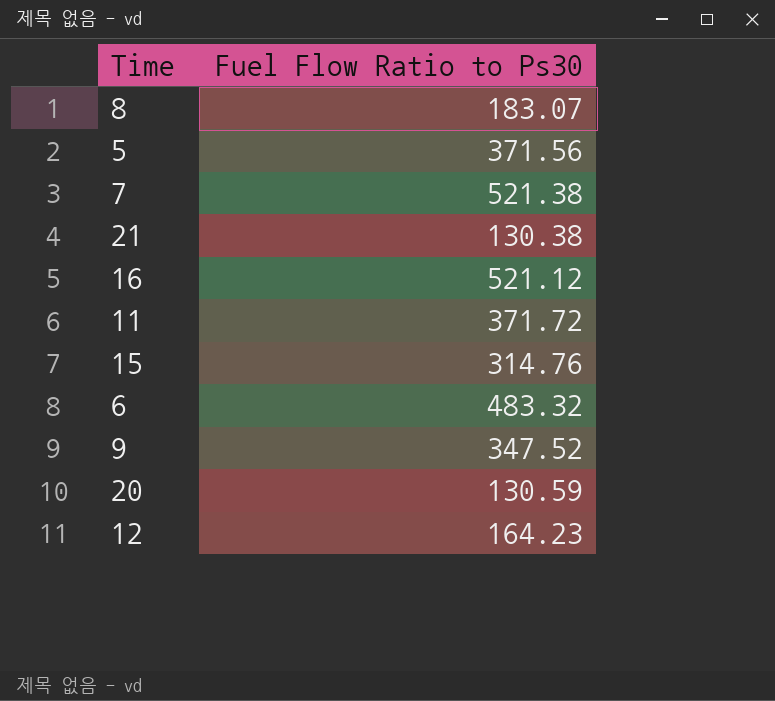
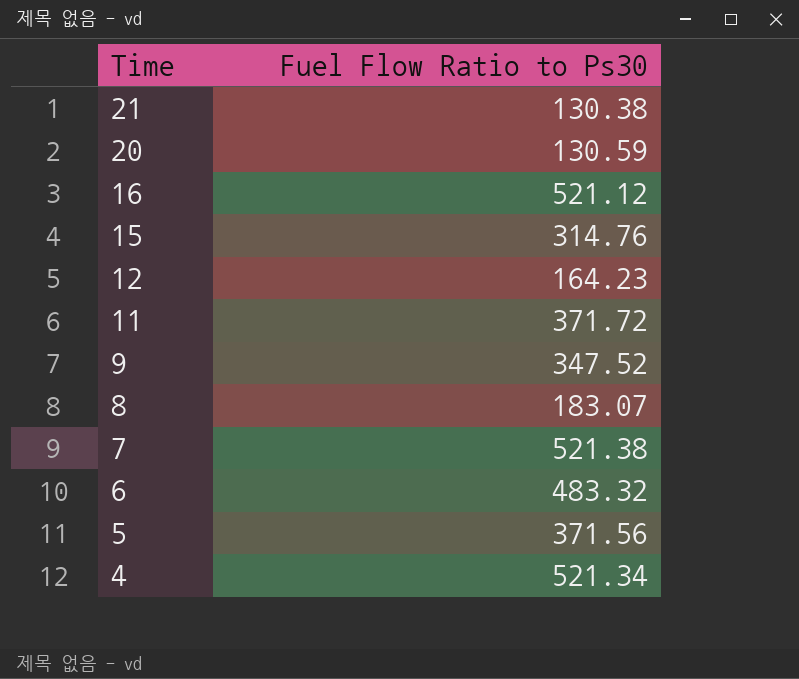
row order: none -> Time descending
row 4: none -> 521.34

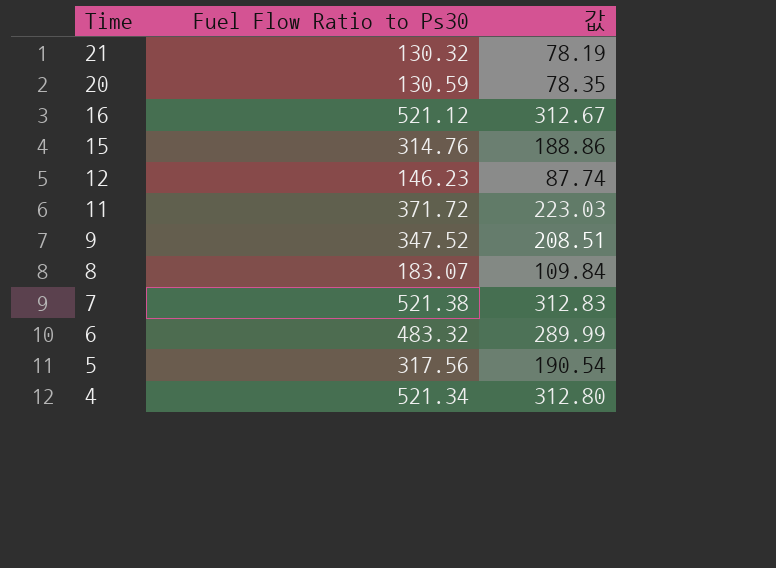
column 값 | formula: none -> [Fuel Flow Ratio to Ps30] * 0.6
21 | Fuel Flow Ratio to Ps30: 130.38 -> 130.32
12 | Fuel Flow Ratio to Ps30: 164.23 -> 146.23
5 | Fuel Flow Ratio to Ps30: 371.56 -> 317.56

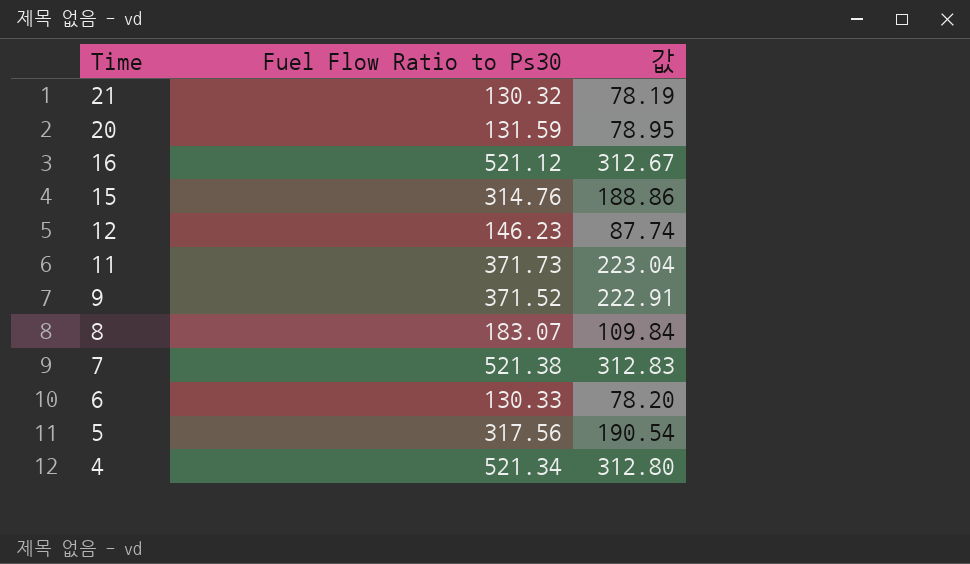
20 | Fuel Flow Ratio to Ps30: 130.59 -> 131.59
20 | 값: 78.35 -> 78.95
11 | Fuel Flow Ratio to Ps30: 371.72 -> 371.73
11 | 값: 223.03 -> 223.04
9 | Fuel Flow Ratio to Ps30: 347.52 -> 371.52
9 | 값: 208.51 -> 222.91
6 | Fuel Flow Ratio to Ps30: 483.32 -> 130.33
6 | 값: 289.99 -> 78.20

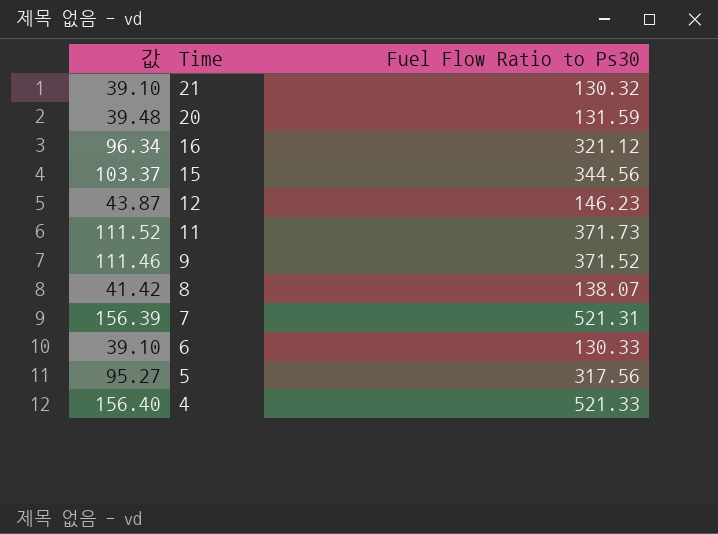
column 값 | formula: [Fuel Flow Ratio to Ps30] * 0.6 -> [Fuel Flow Ratio to Ps30] * 0.3
column 값 | position: 3 -> 1
16 | Fuel Flow Ratio to Ps30: 521.12 -> 321.12
15 | Fuel Flow Ratio to Ps30: 314.76 -> 344.56
8 | Fuel Flow Ratio to Ps30: 183.07 -> 138.07
7 | Fuel Flow Ratio to Ps30: 521.38 -> 521.31
4 | Fuel Flow Ratio to Ps30: 521.34 -> 521.33

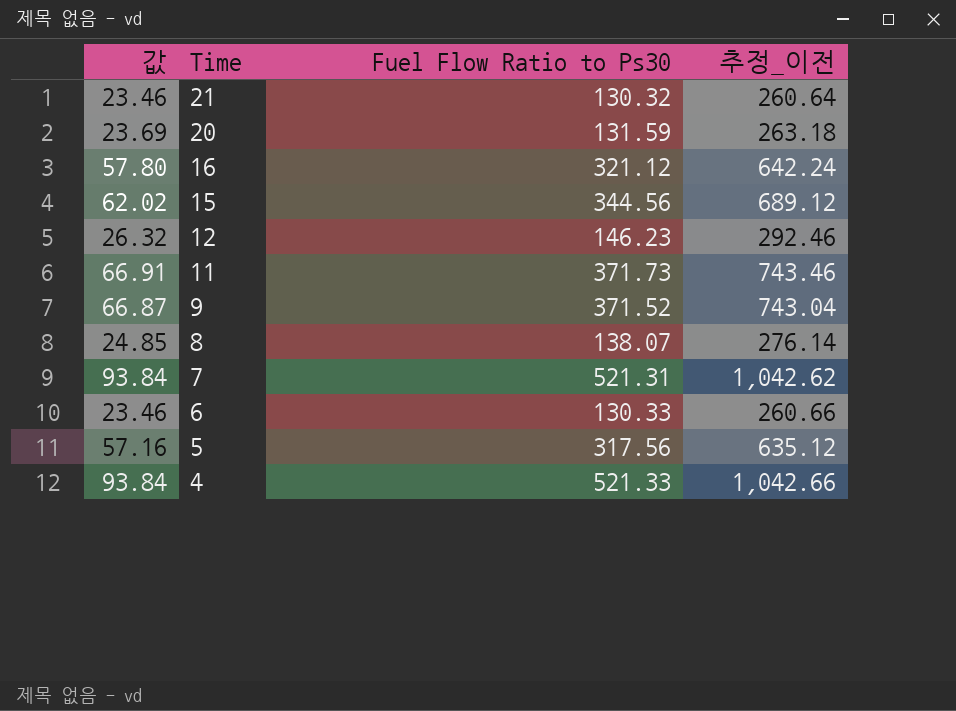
column 값 | formula: [Fuel Flow Ratio to Ps30] * 0.3 -> [Fuel Flow Ratio to Ps30] * 0.18
column 추정_이전 | formula: none -> [Fuel Flow Ratio to Ps30] * 2

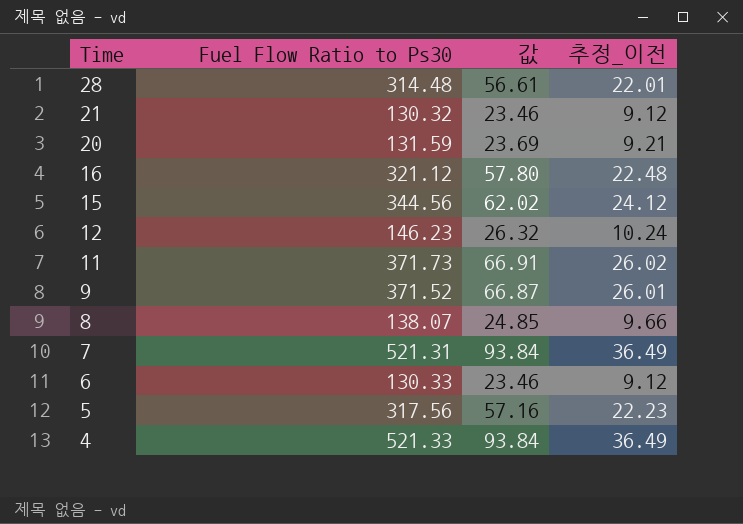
column 값 | position: 1 -> 3
column 추정_이전 | formula: [Fuel Flow Ratio to Ps30] * 2 -> [Fuel Flow Ratio to Ps30] * 0.07
row 28: none -> 314.48 | 56.61 | 22.01

